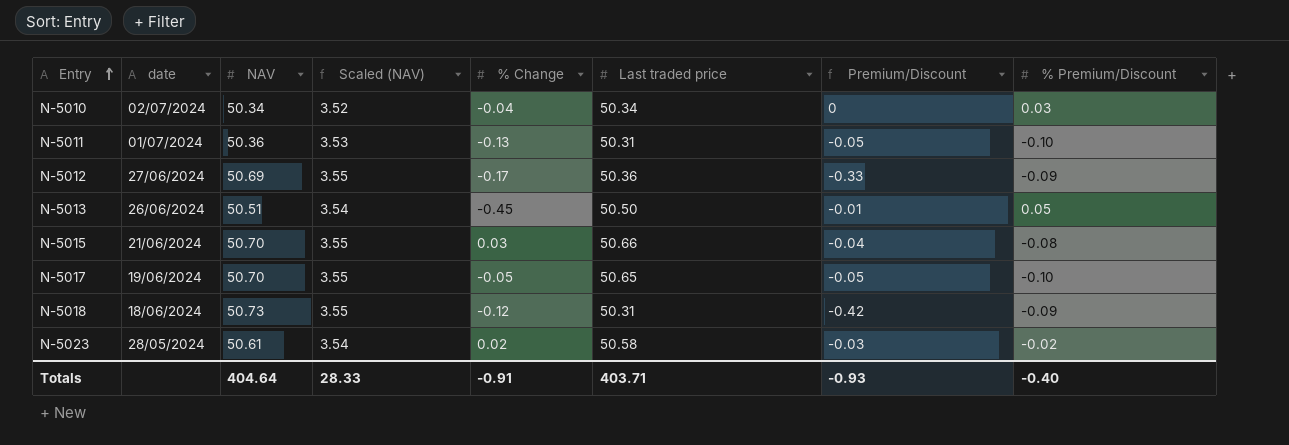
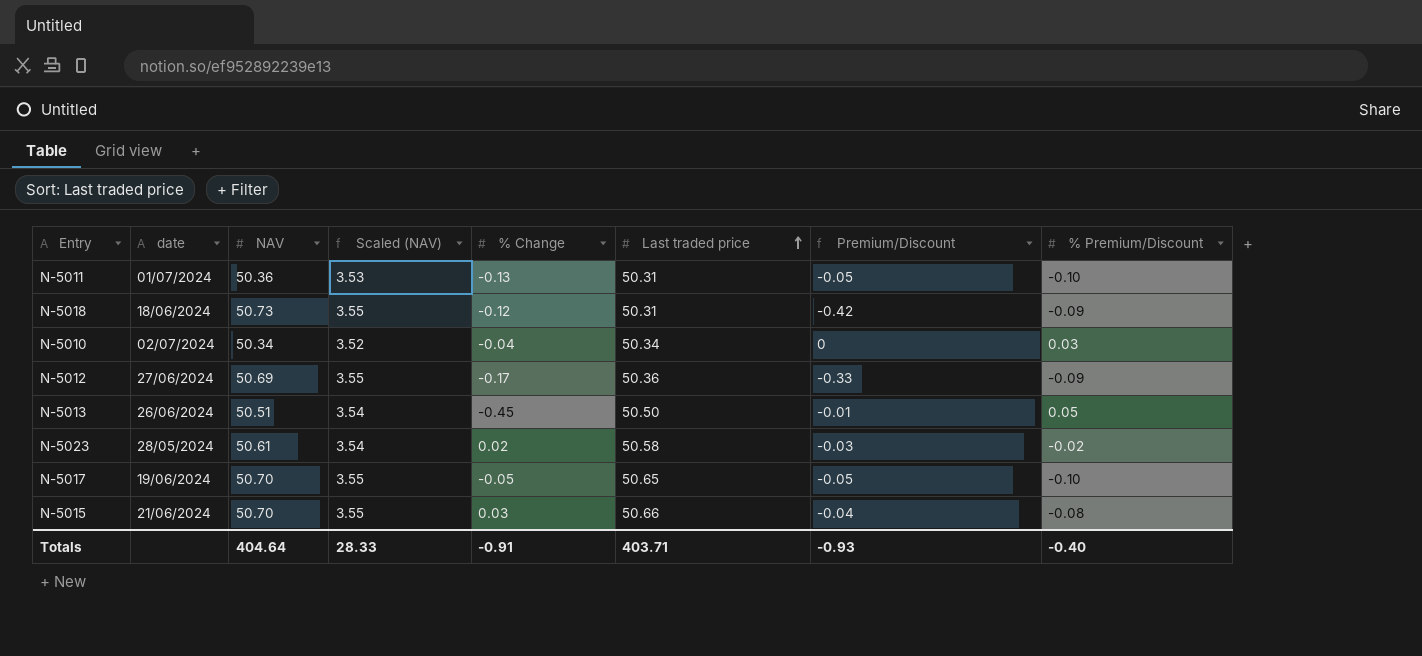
row order: Entry ascending -> Last traded price ascending

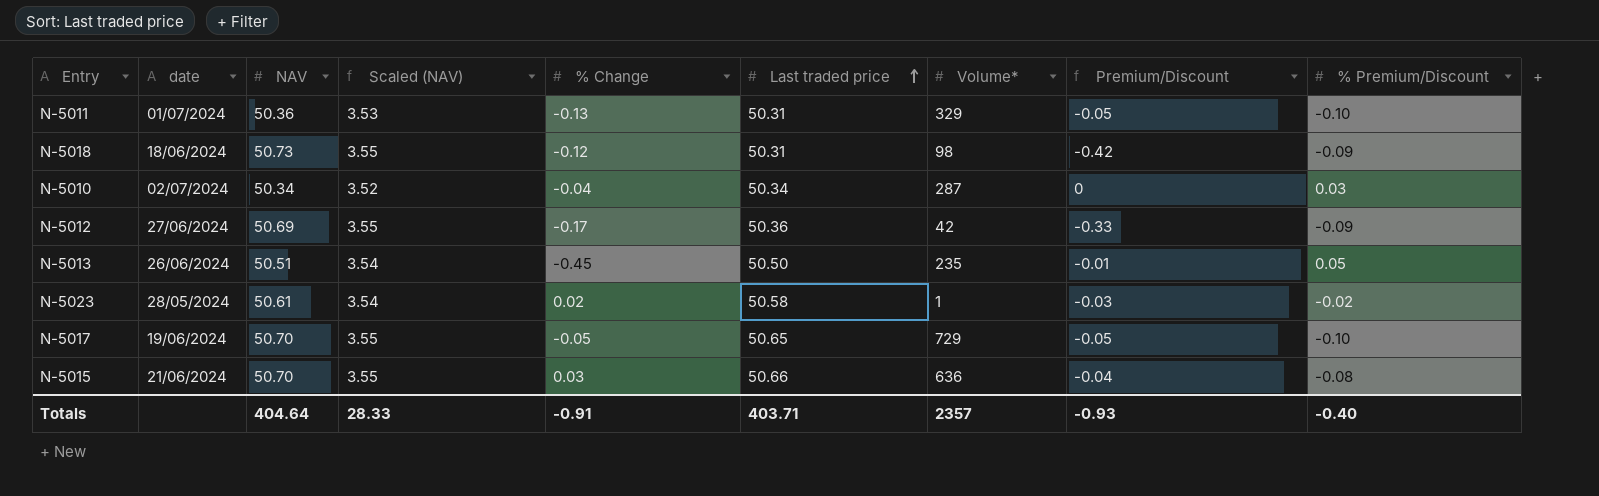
column Volume* | position: none -> 7

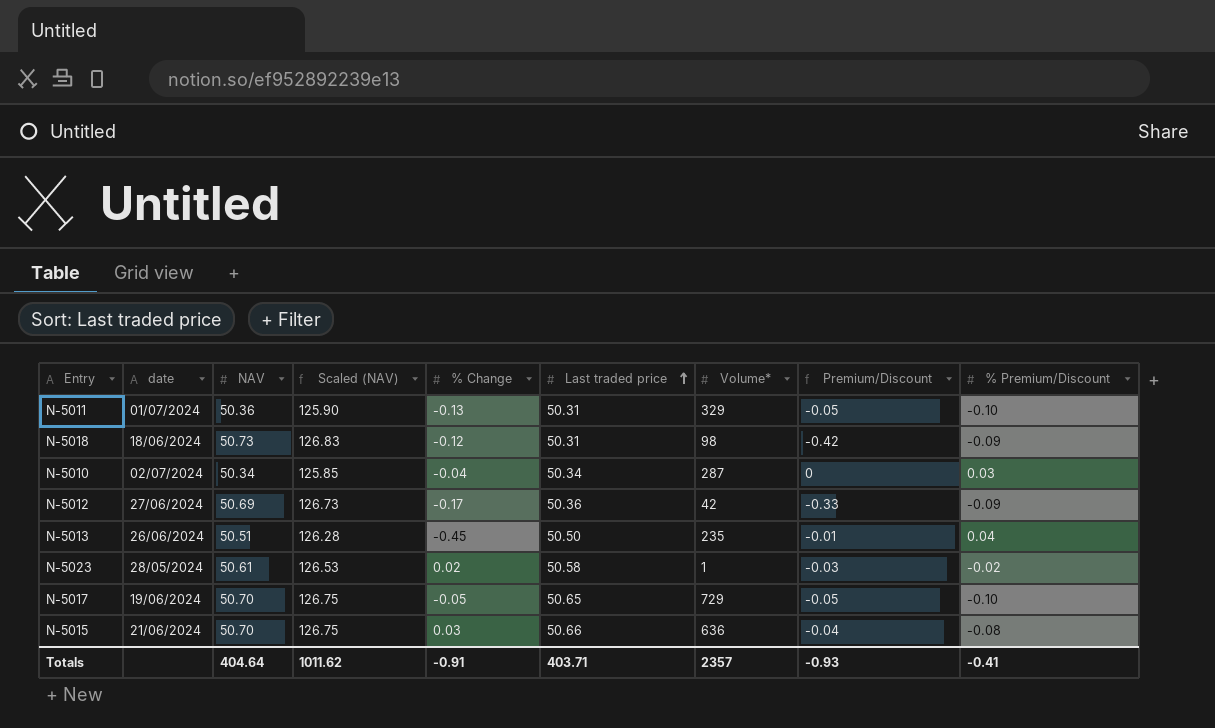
column Scaled (NAV) | formula: [NAV] * 0.07 -> [NAV] * 2.5
N-5013 | % Premium/Discount: 0.05 -> 0.04
Totals | Scaled (NAV): 28.33 -> 1011.62
Totals | % Premium/Discount: -0.40 -> -0.41

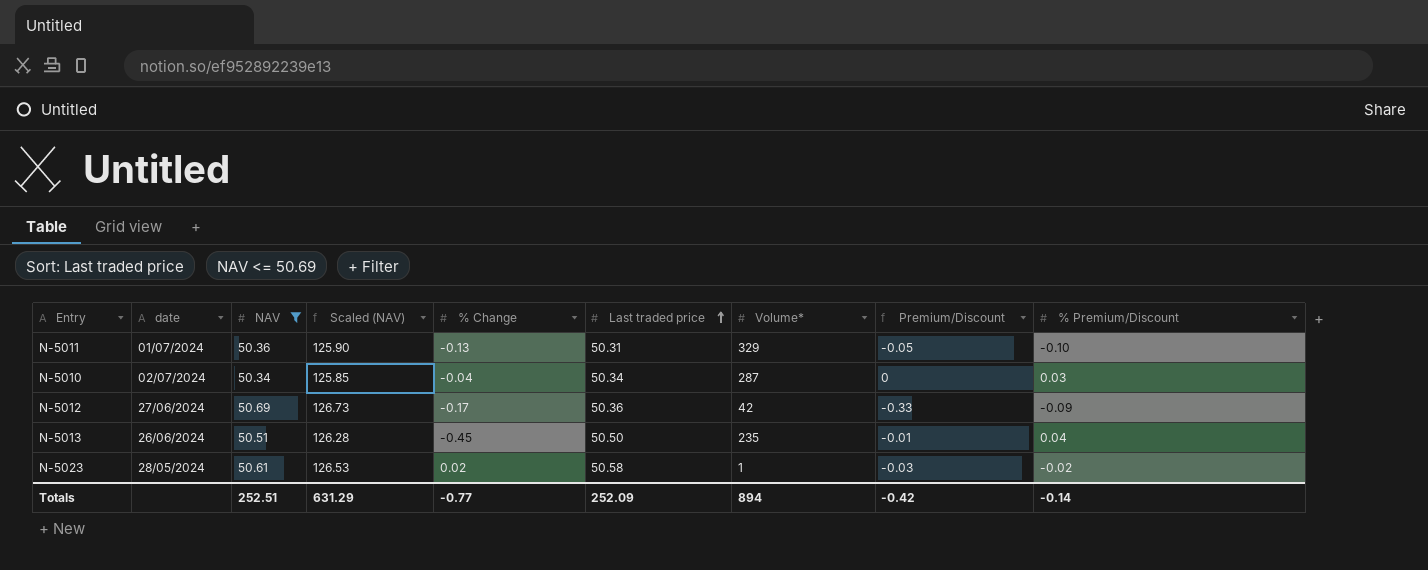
filter: none -> NAV <= 50.69
Totals | NAV: 404.64 -> 252.51
Totals | Scaled (NAV): 1011.62 -> 631.29
Totals | % Change: -0.91 -> -0.77
Totals | Last traded price: 403.71 -> 252.09
Totals | Volume*: 2357 -> 894
Totals | Premium/Discount: -0.93 -> -0.42
Totals | % Premium/Discount: -0.41 -> -0.14

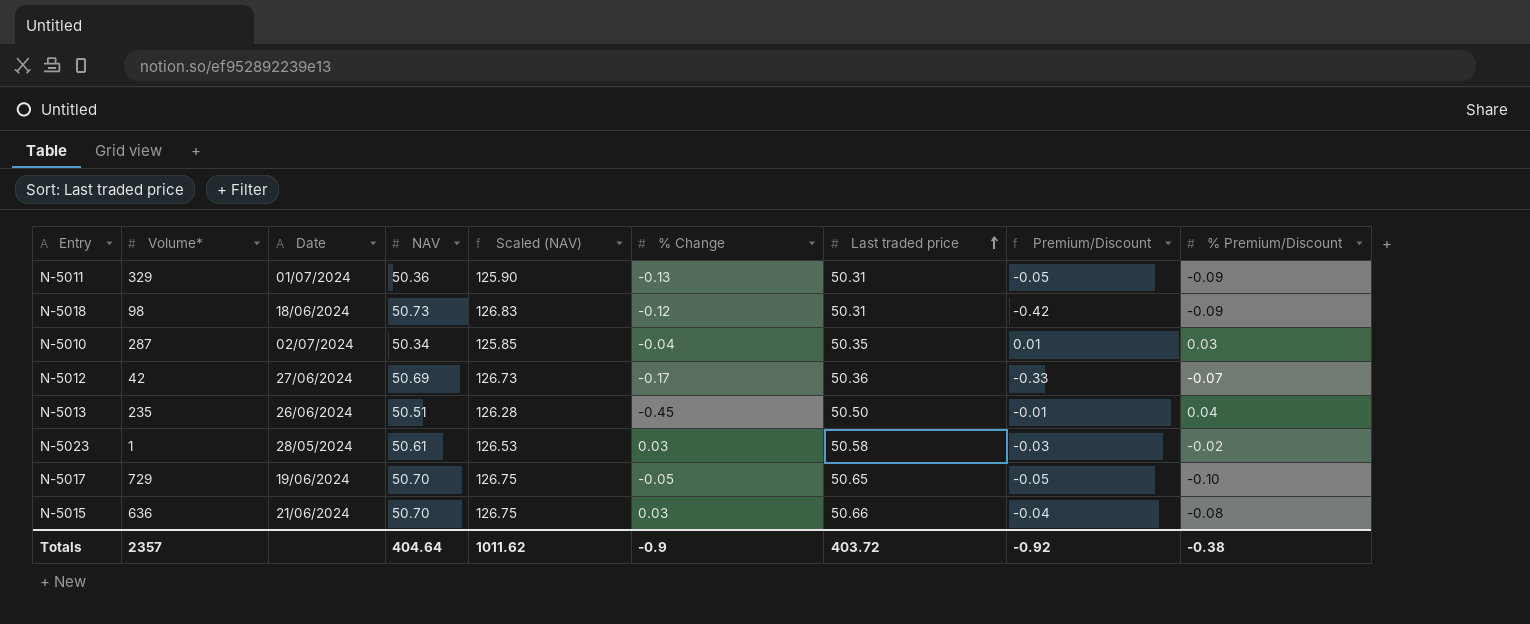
filter: NAV <= 50.69 -> none
column Volume* | position: 7 -> 2
column name: date -> Date
N-5011 | % Premium/Discount: -0.10 -> -0.09
N-5010 | Last traded price: 50.34 -> 50.35
N-5010 | Premium/Discount: 0 -> 0.01
N-5012 | % Premium/Discount: -0.09 -> -0.07
N-5023 | % Change: 0.02 -> 0.03
Totals | Volume*: 894 -> 2357
Totals | NAV: 252.51 -> 404.64
Totals | Scaled (NAV): 631.29 -> 1011.62
Totals | % Change: -0.77 -> -0.9
Totals | Last traded price: 252.09 -> 403.72
Totals | Premium/Discount: -0.42 -> -0.92
Totals | % Premium/Discount: -0.14 -> -0.38

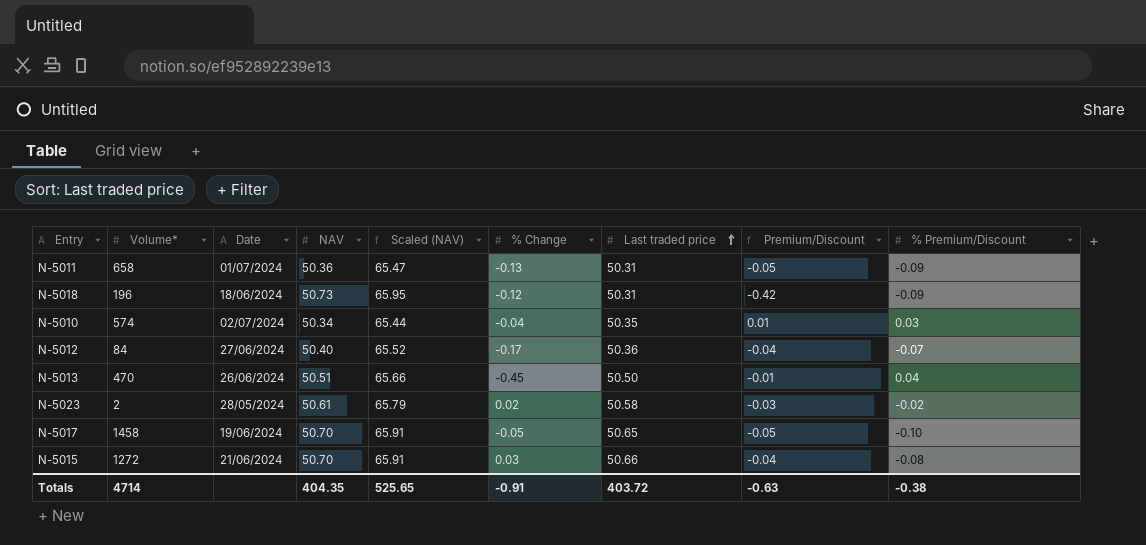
column Scaled (NAV) | formula: [NAV] * 2.5 -> [NAV] * 1.3
N-5011 | Volume*: 329 -> 658
N-5018 | Volume*: 98 -> 196
N-5010 | Volume*: 287 -> 574
N-5012 | Volume*: 42 -> 84
N-5012 | NAV: 50.69 -> 50.40
N-5012 | Premium/Discount: -0.33 -> -0.04
N-5013 | Volume*: 235 -> 470
N-5023 | Volume*: 1 -> 2
N-5023 | % Change: 0.03 -> 0.02
N-5017 | Volume*: 729 -> 1458
N-5015 | Volume*: 636 -> 1272
Totals | Volume*: 2357 -> 4714
Totals | NAV: 404.64 -> 404.35
Totals | Scaled (NAV): 1011.62 -> 525.65
Totals | % Change: -0.9 -> -0.91
Totals | Premium/Discount: -0.92 -> -0.63

